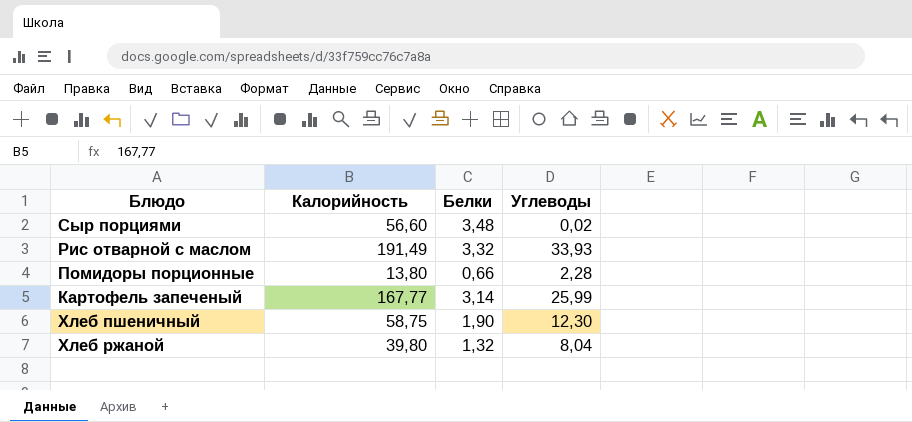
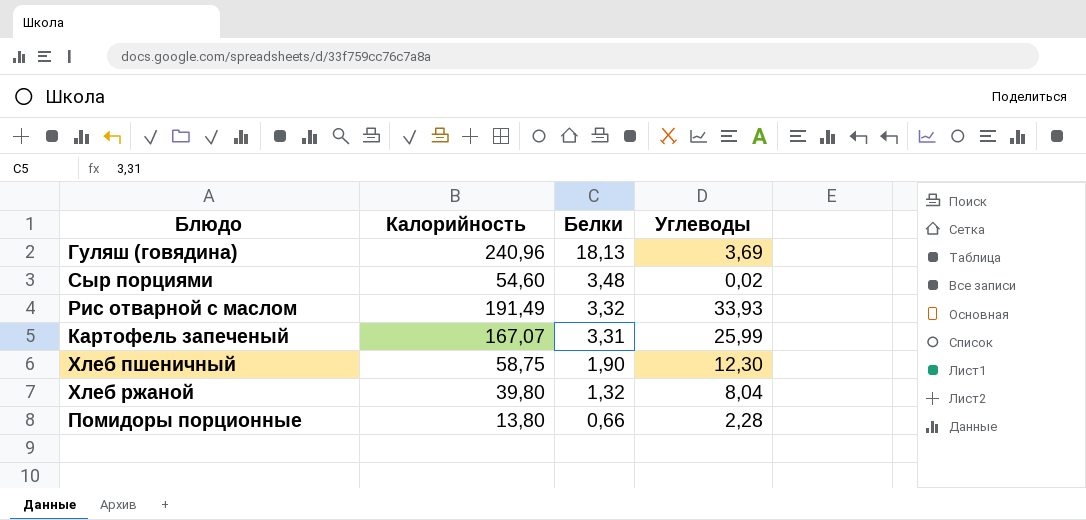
row order: none -> Белки descending
row Гуляш (говядина): none -> 240,96 | 18,13 | 3,69
Сыр порциями | Калорийность: 56,60 -> 54,60
Картофель запеченый | Калорийность: 167,77 -> 167,07
Картофель запеченый | Белки: 3,14 -> 3,31

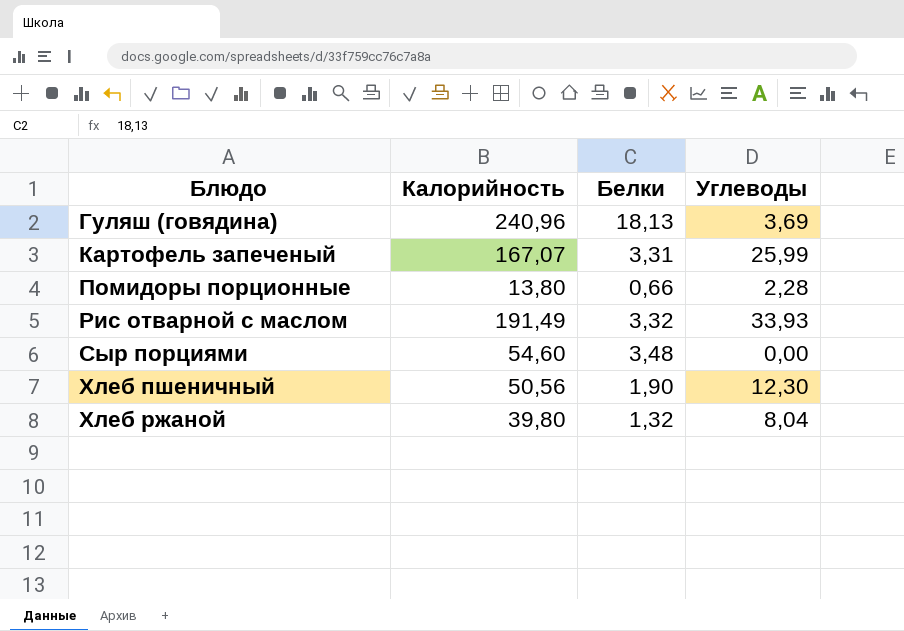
row order: Белки descending -> Блюдо ascending
Сыр порциями | Углеводы: 0,02 -> 0,00
Хлеб пшеничный | Калорийность: 58,75 -> 50,56

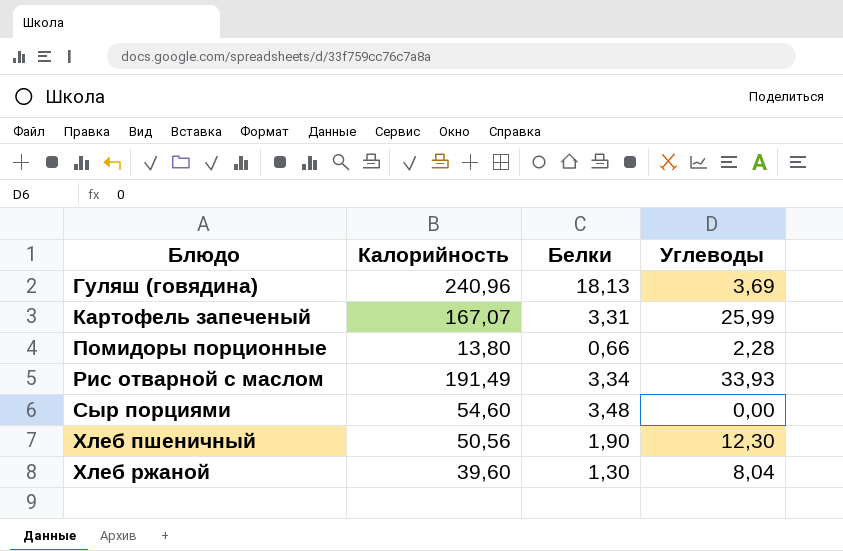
Рис отварной с маслом | Белки: 3,32 -> 3,34
Хлеб ржаной | Калорийность: 39,80 -> 39,60
Хлеб ржаной | Белки: 1,32 -> 1,30

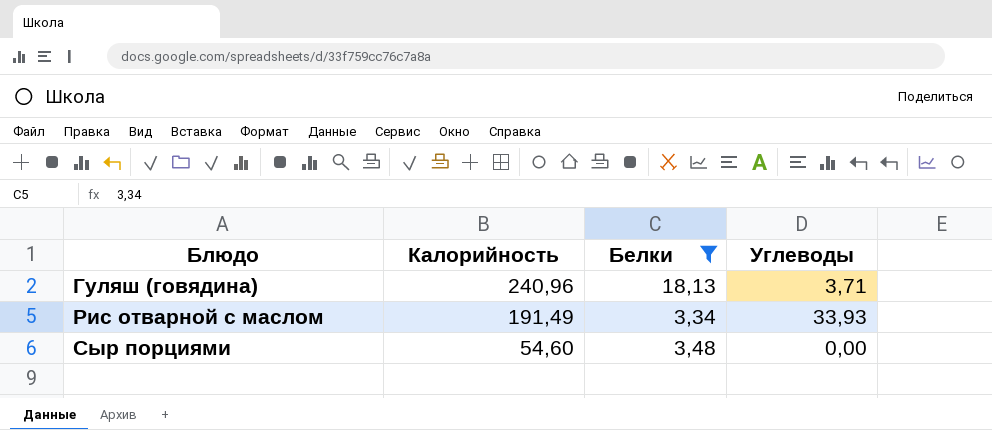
filter: none -> Белки >= 3,34
Гуляш (говядина) | Углеводы: 3,69 -> 3,71

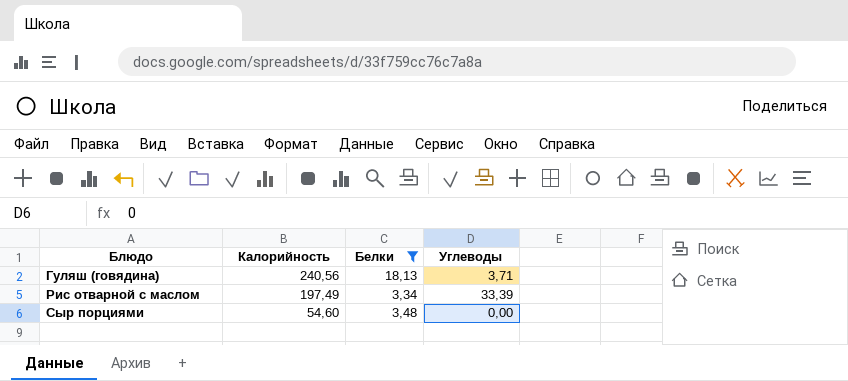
Гуляш (говядина) | Калорийность: 240,96 -> 240,56
Рис отварной с маслом | Калорийность: 191,49 -> 197,49
Рис отварной с маслом | Углеводы: 33,93 -> 33,39

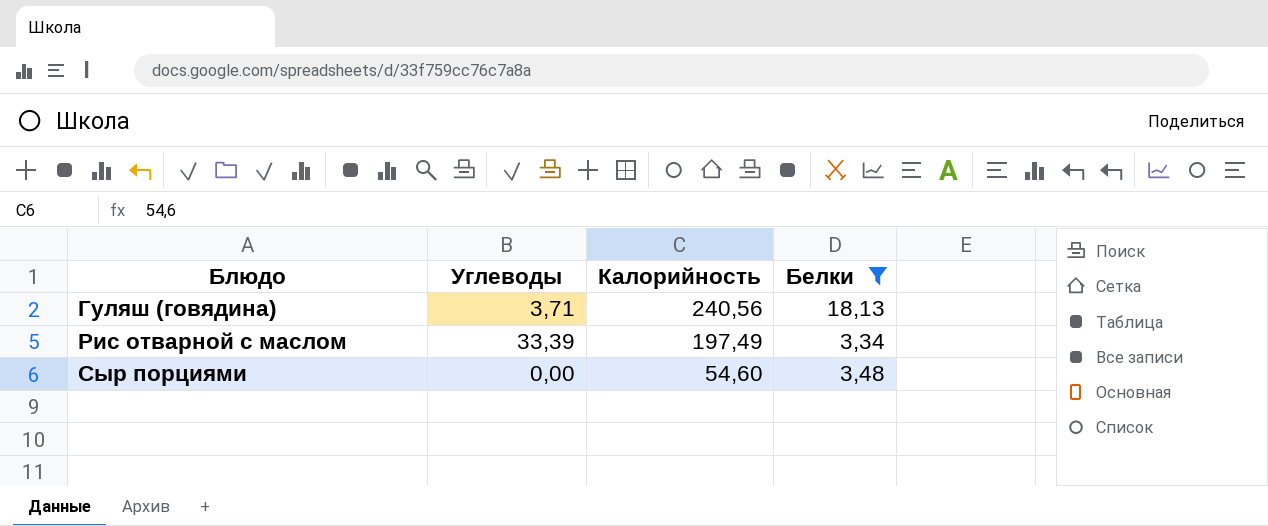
column Углеводы | position: 4 -> 2

